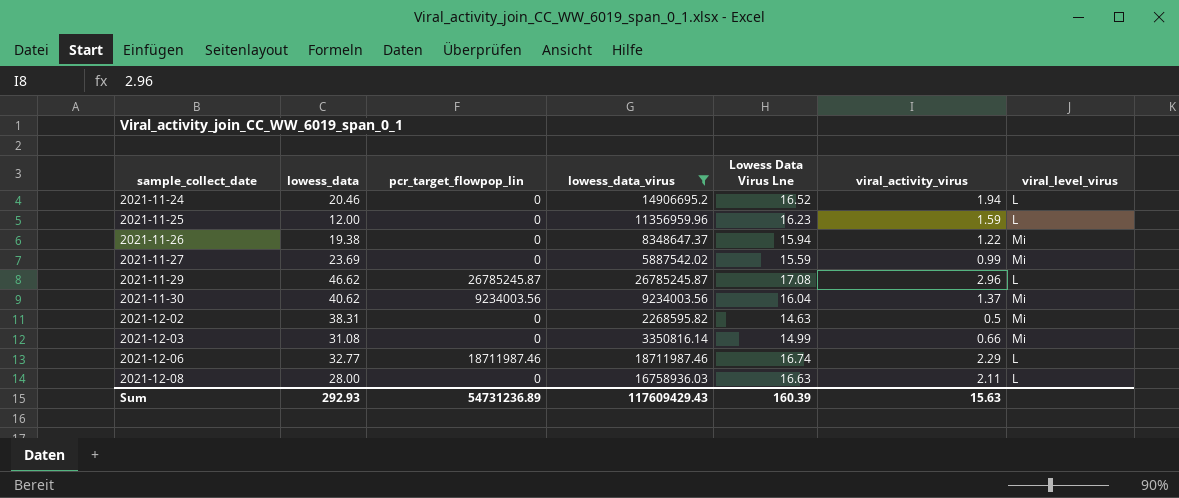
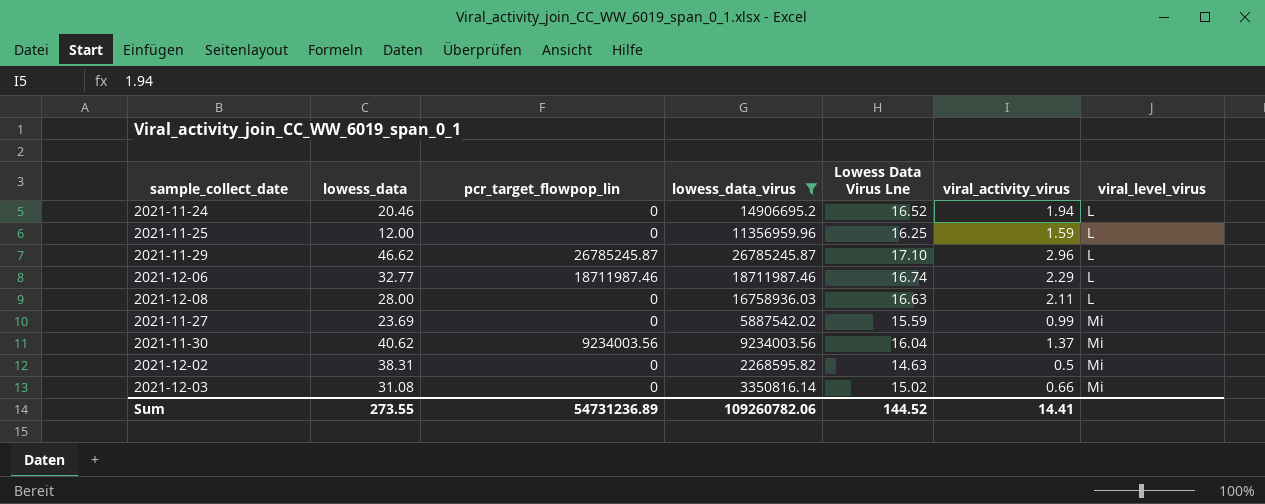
row order: sample_collect_date ascending -> viral_level_virus ascending
row 2021-11-26: 19.38 | 0 | 8348647.37 | 15.94 | 1.22 | Mi -> none
2021-11-25 | Lowess Data Virus Lne: 16.23 -> 16.25
2021-11-29 | Lowess Data Virus Lne: 17.08 -> 17.10
2021-12-03 | Lowess Data Virus Lne: 14.99 -> 15.02
Sum | lowess_data: 292.93 -> 273.55
Sum | lowess_data_virus: 117609429.43 -> 109260782.06
Sum | Lowess Data Virus Lne: 160.39 -> 144.52
Sum | viral_activity_virus: 15.63 -> 14.41

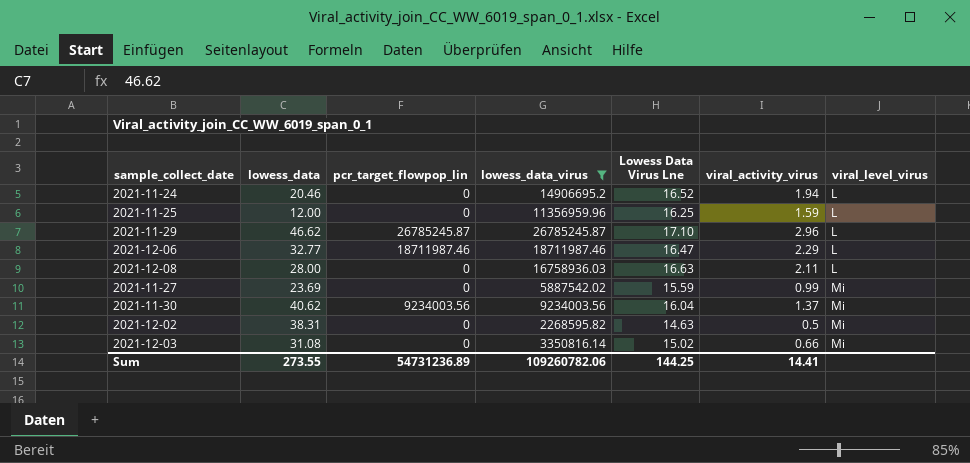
2021-12-06 | Lowess Data Virus Lne: 16.74 -> 16.47
Sum | Lowess Data Virus Lne: 144.52 -> 144.25

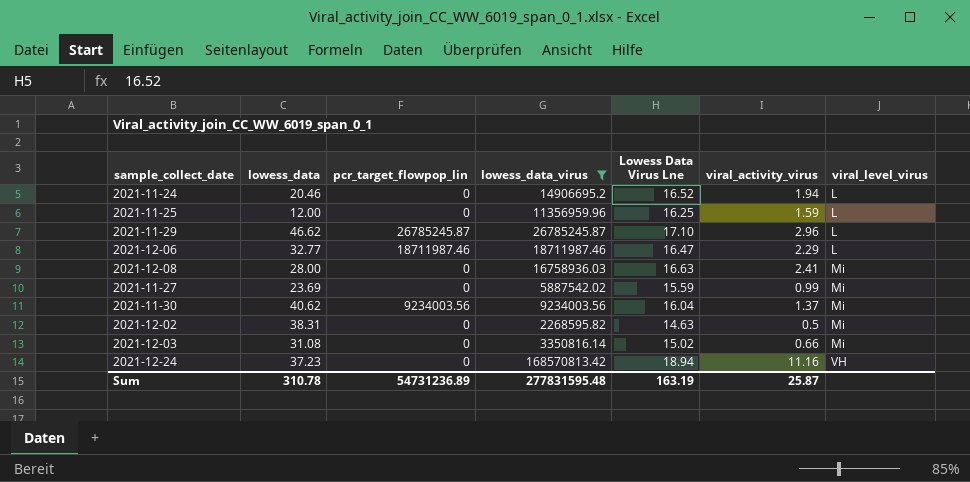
2021-12-08 | viral_activity_virus: 2.11 -> 2.41
2021-12-08 | viral_level_virus: L -> Mi
row 2021-12-24: none -> 37.23 | 0 | 168570813.42 | 18.94 | 11.16 | VH
Sum | lowess_data: 273.55 -> 310.78
Sum | lowess_data_virus: 109260782.06 -> 277831595.48
Sum | Lowess Data Virus Lne: 144.25 -> 163.19
Sum | viral_activity_virus: 14.41 -> 25.87

